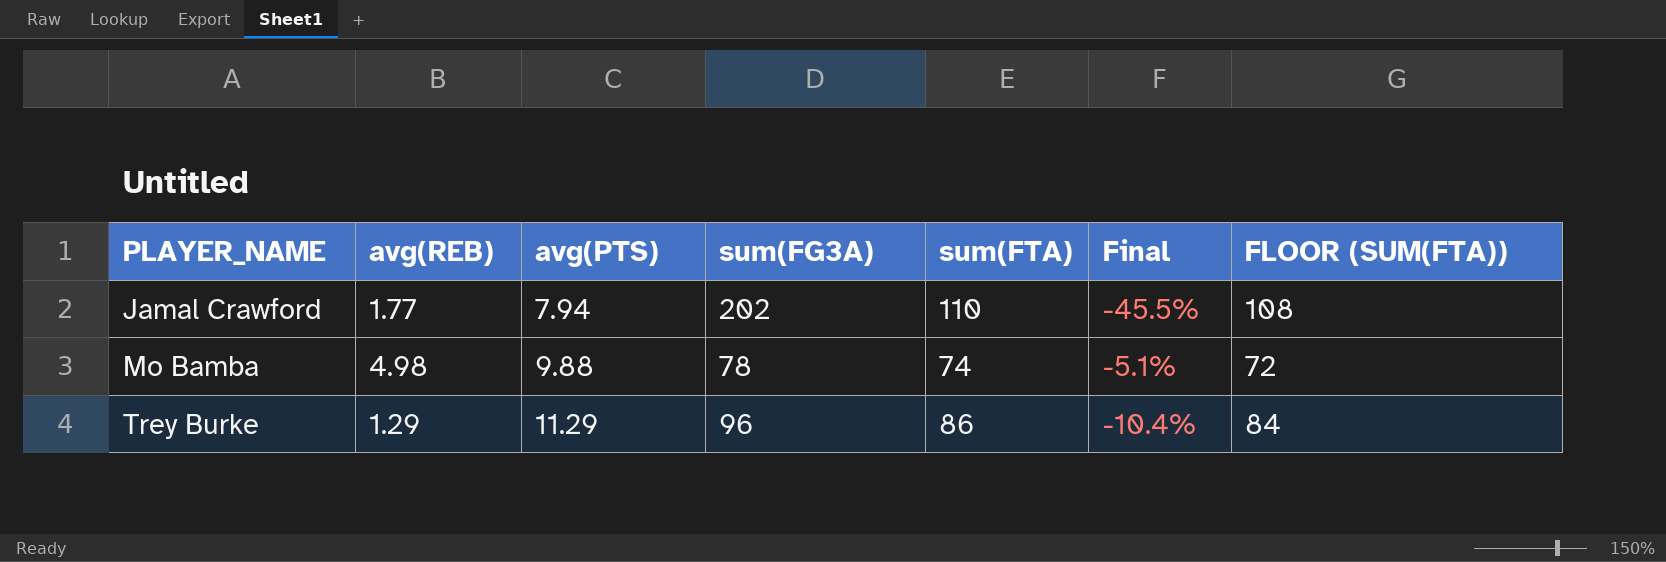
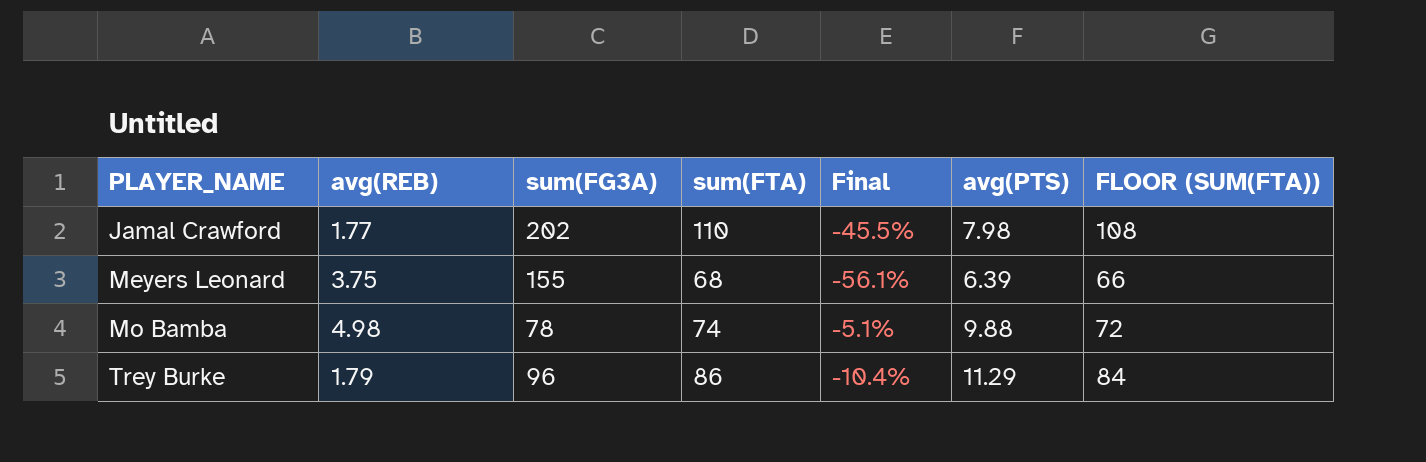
column avg(PTS) | position: 3 -> 6
Jamal Crawford | avg(PTS): 7.94 -> 7.98
row Meyers Leonard: none -> 3.75 | 155 | 68 | -56.1% | 6.39 | 66
Trey Burke | avg(REB): 1.29 -> 1.79

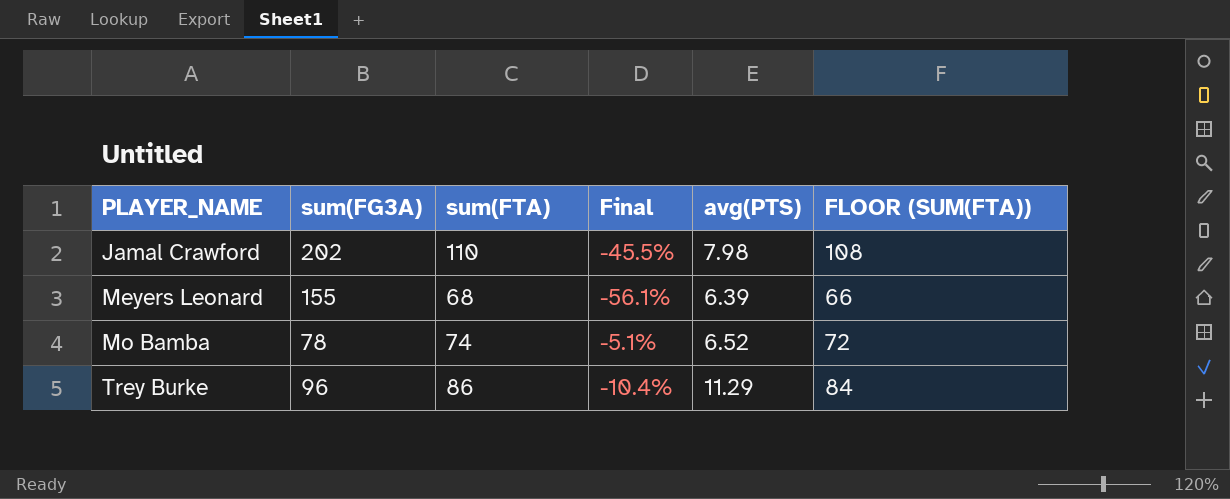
column avg(REB) | position: 2 -> none
Mo Bamba | avg(PTS): 9.88 -> 6.52

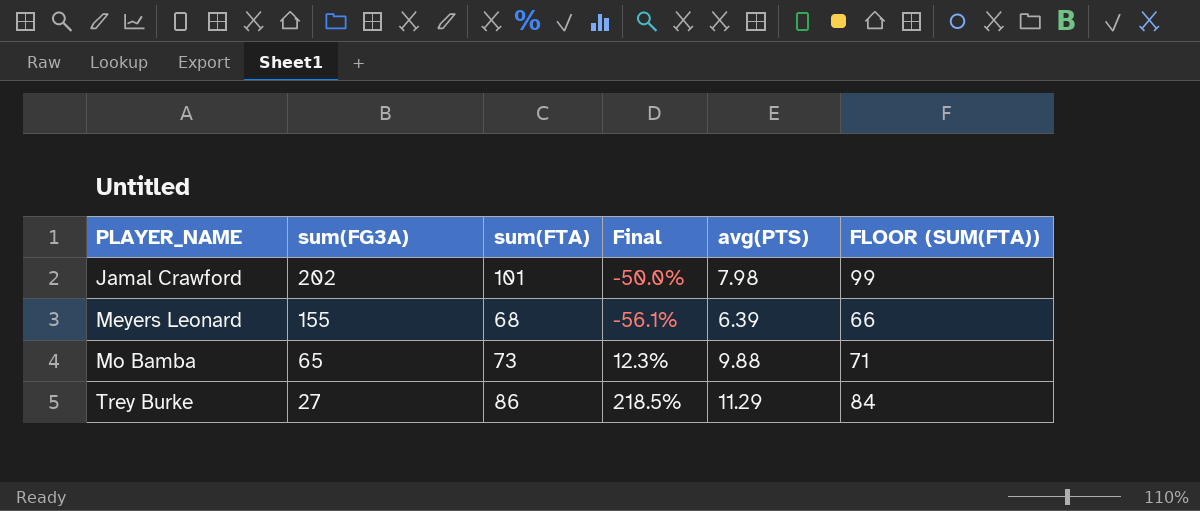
Jamal Crawford | sum(FTA): 110 -> 101
Jamal Crawford | Final: -45.5% -> -50.0%
Jamal Crawford | FLOOR (SUM(FTA)): 108 -> 99
Mo Bamba | sum(FG3A): 78 -> 65
Mo Bamba | sum(FTA): 74 -> 73
Mo Bamba | Final: -5.1% -> 12.3%
Mo Bamba | avg(PTS): 6.52 -> 9.88
Mo Bamba | FLOOR (SUM(FTA)): 72 -> 71
Trey Burke | sum(FG3A): 96 -> 27
Trey Burke | Final: -10.4% -> 218.5%

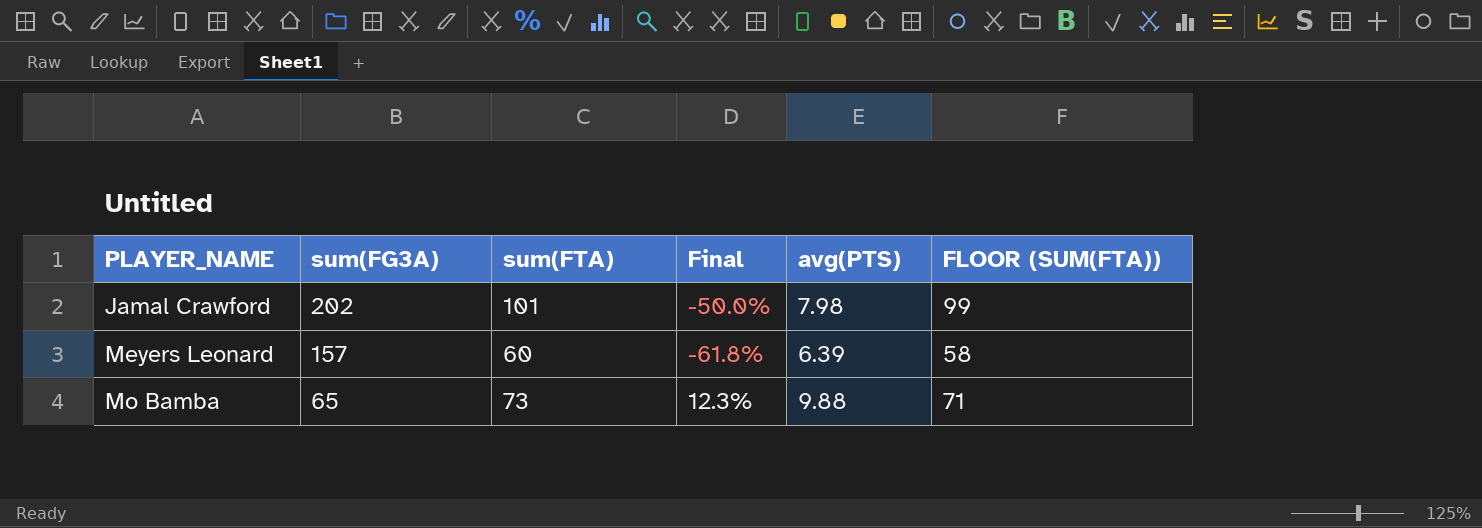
row Trey Burke: 27 | 86 | 218.5% | 11.29 | 84 -> none
Meyers Leonard | sum(FG3A): 155 -> 157
Meyers Leonard | sum(FTA): 68 -> 60
Meyers Leonard | Final: -56.1% -> -61.8%
Meyers Leonard | FLOOR (SUM(FTA)): 66 -> 58

